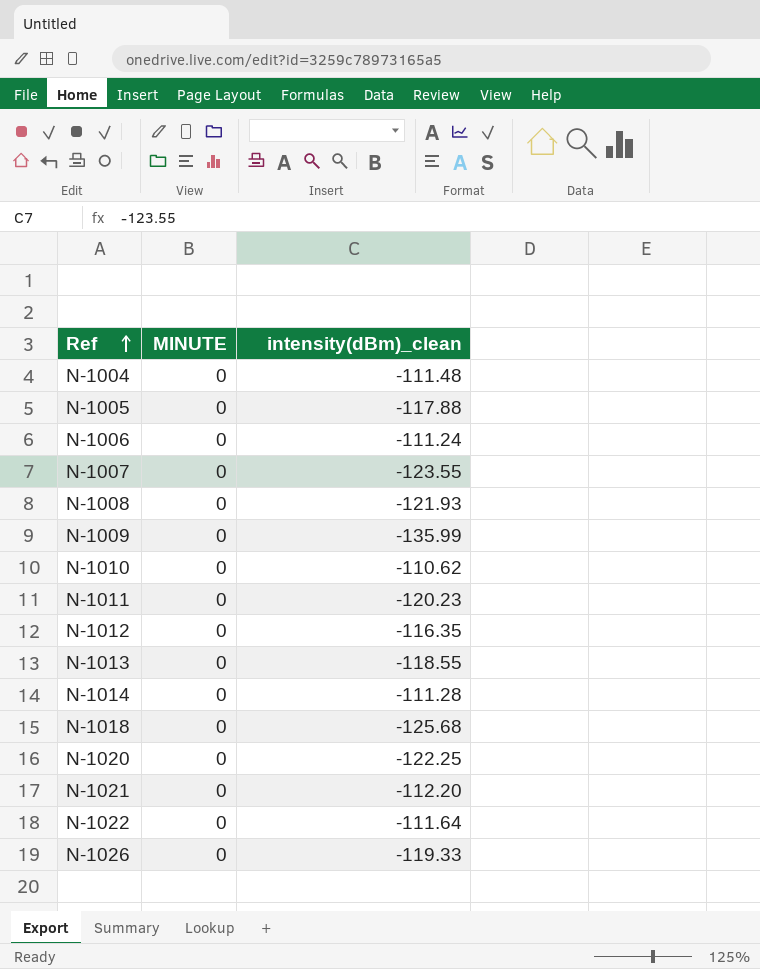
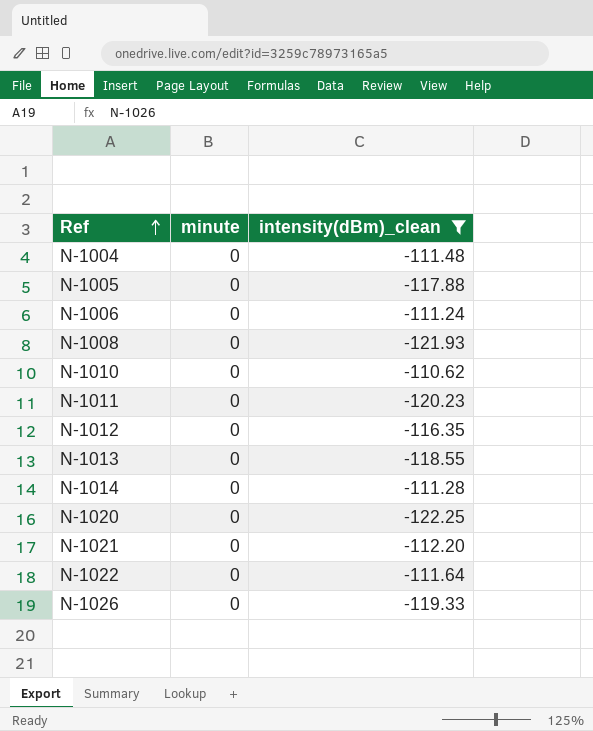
filter: none -> intensity(dBm)_clean >= -122.25
column name: MINUTE -> minute

